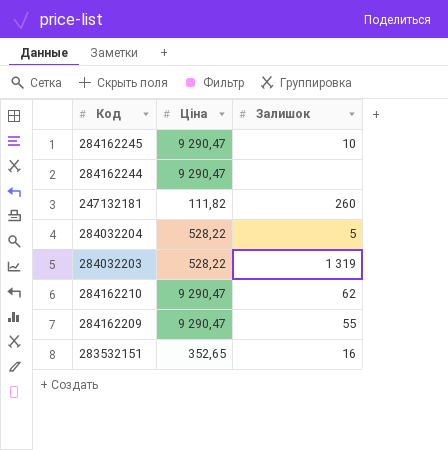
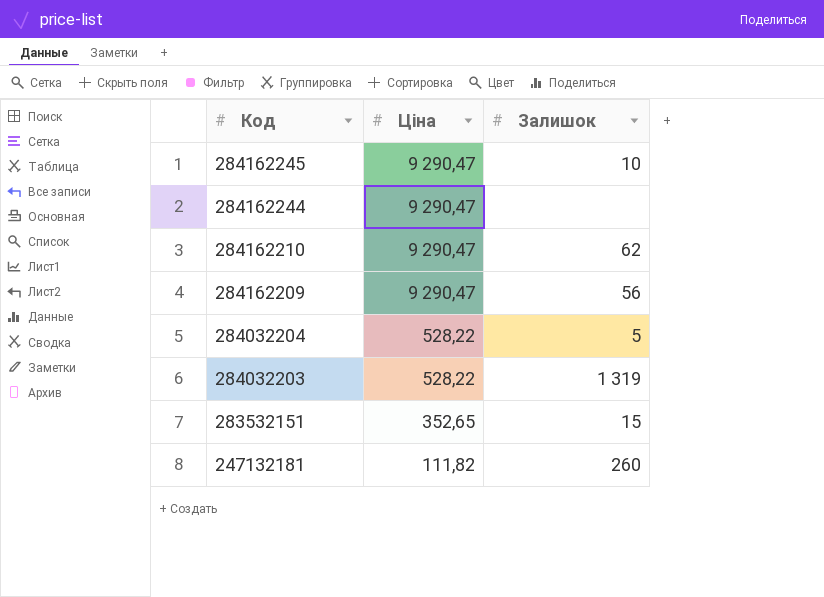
row order: none -> Код descending
284162209 | Залишок: 55 -> 56
283532151 | Залишок: 16 -> 15

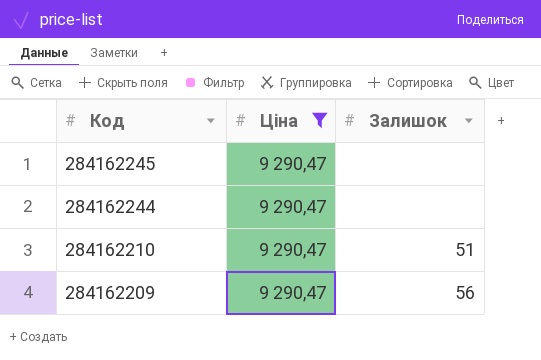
filter: none -> Ціна = 9 290,47
284162245 | Залишок: 10 -> none
284162210 | Залишок: 62 -> 51

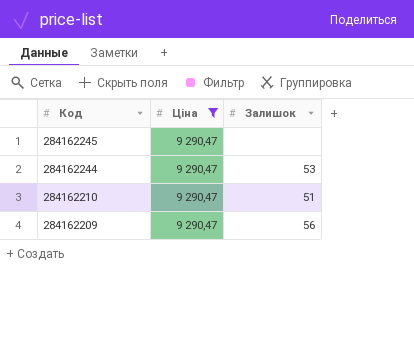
284162244 | Залишок: none -> 53

